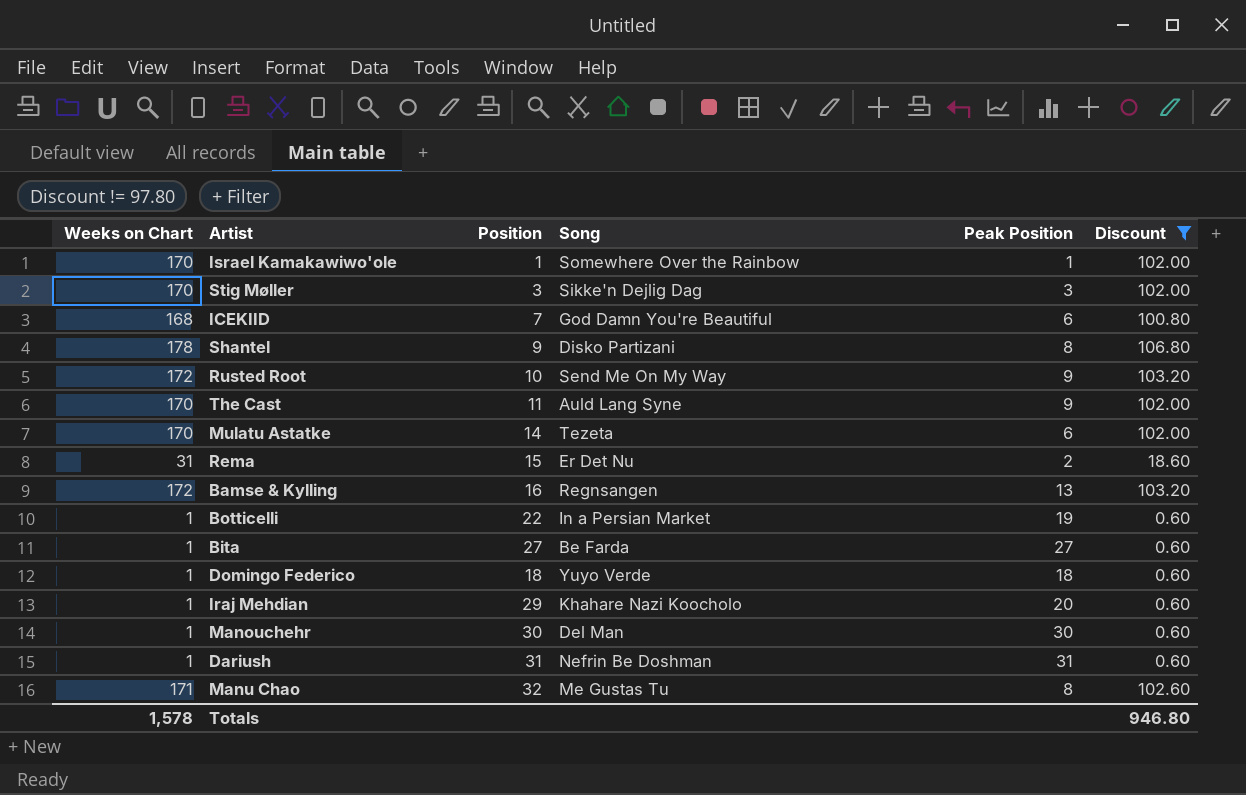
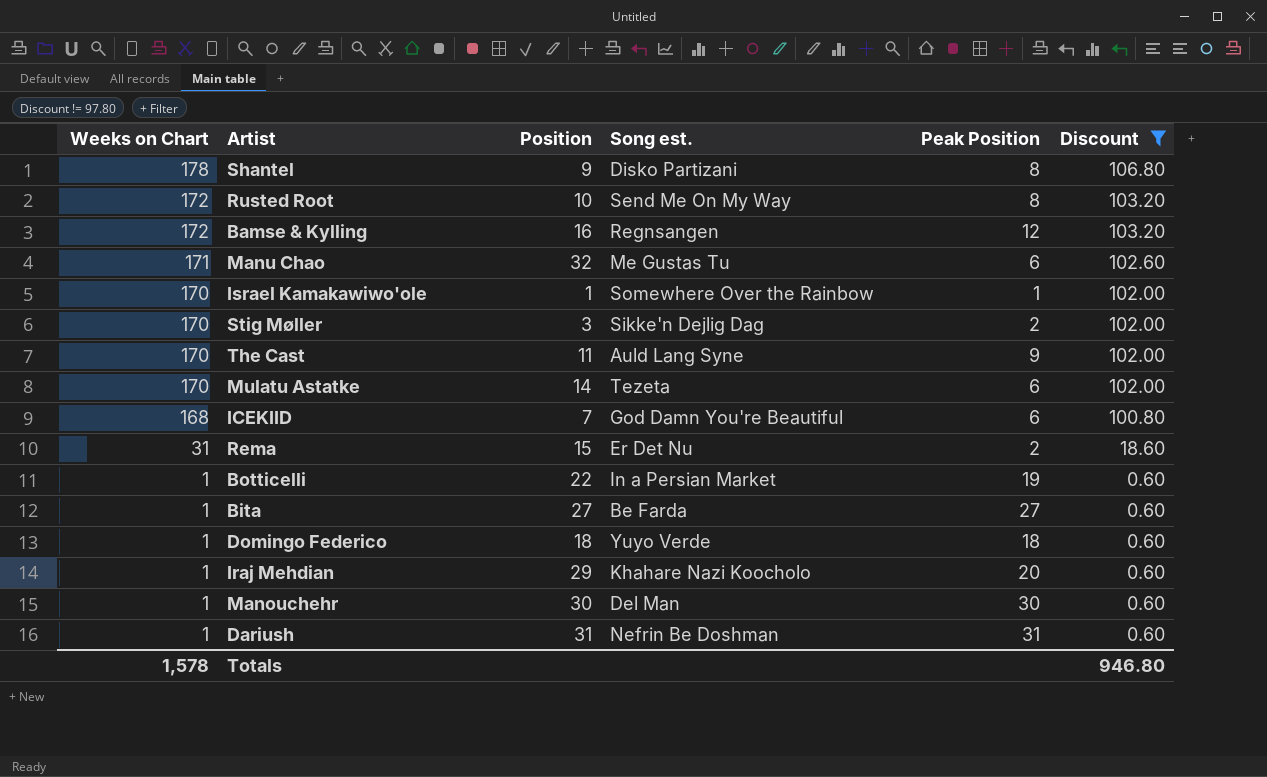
row order: none -> Weeks on Chart descending
column name: Song -> Song est.
Rusted Root | Peak Position: 9 -> 8
Bamse & Kylling | Peak Position: 13 -> 12
Manu Chao | Peak Position: 8 -> 6
Stig Møller | Peak Position: 3 -> 2

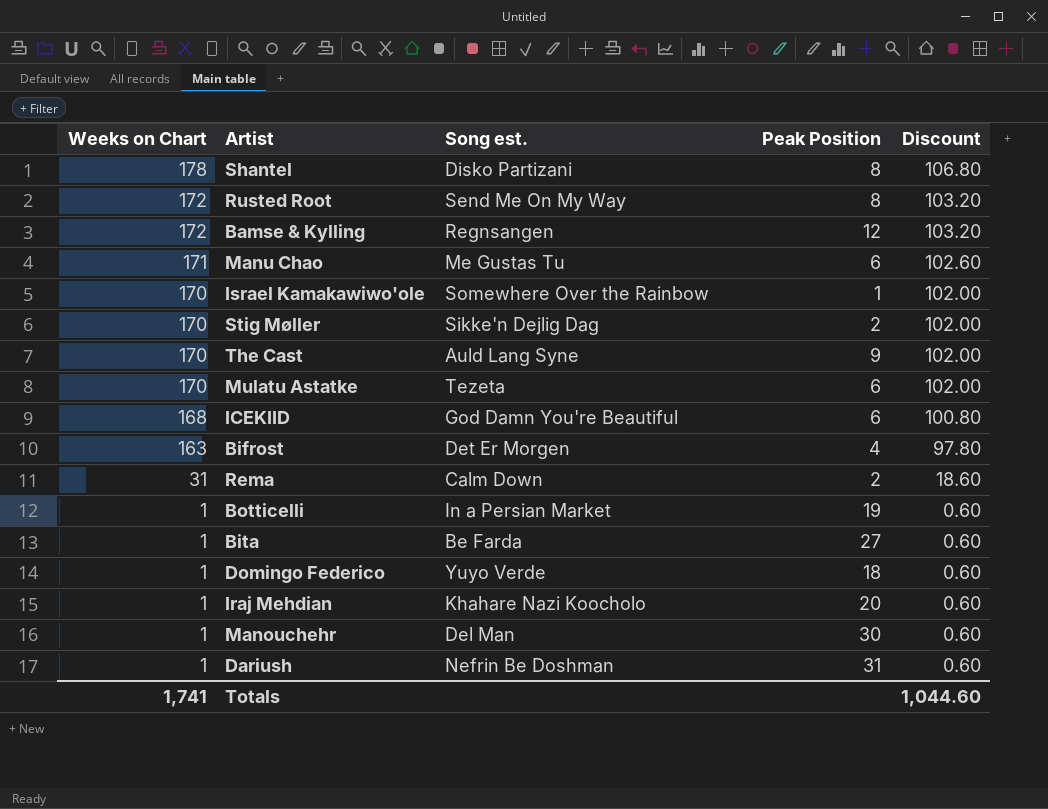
filter: Discount != 97.80 -> none
column Position | position: 3 -> none
Rema | Song est.: Er Det Nu -> Calm Down
Totals | Weeks on Chart: 1,578 -> 1,741
Totals | Discount: 946.80 -> 1,044.60

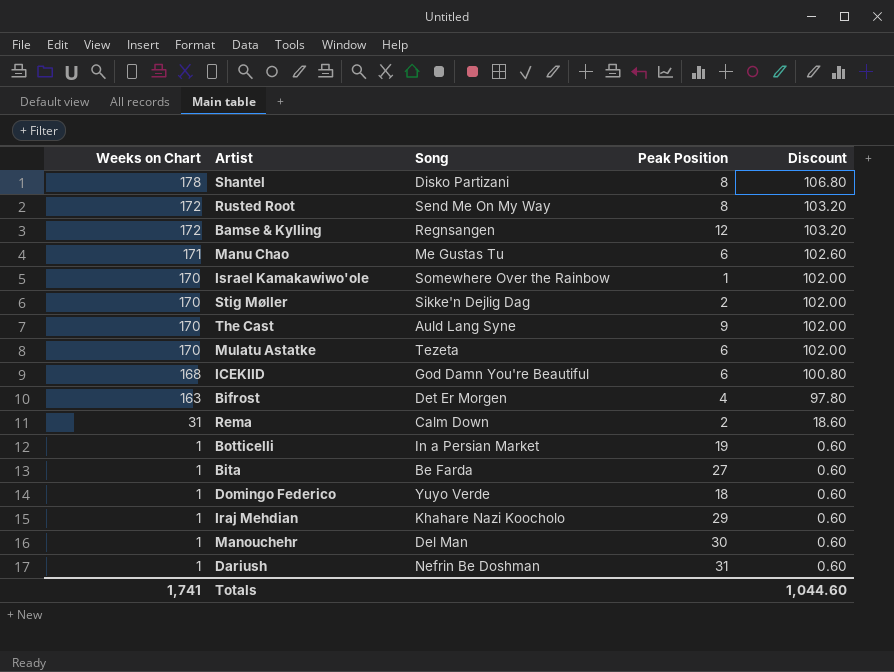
column name: Song est. -> Song
Iraj Mehdian | Peak Position: 20 -> 29

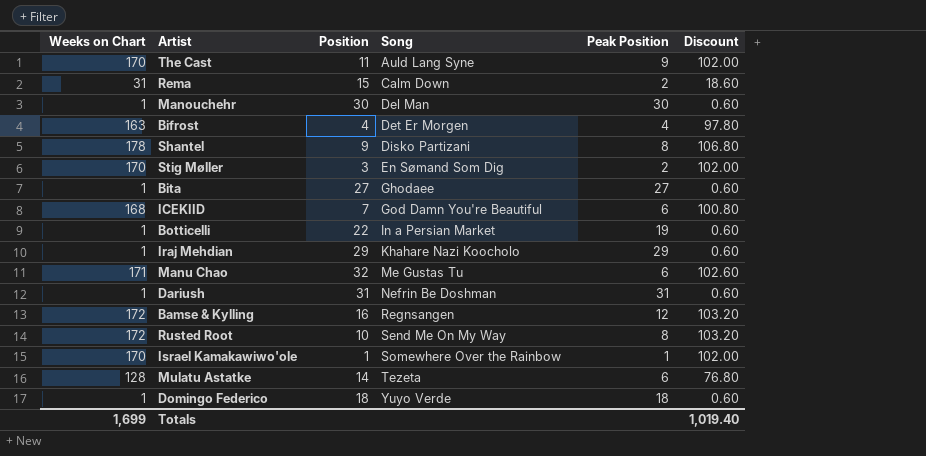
row order: Weeks on Chart descending -> Song ascending
column Position | position: none -> 3
Stig Møller | Song: Sikke'n Dejlig Dag -> En Sømand Som Dig
Bita | Song: Be Farda -> Ghodaee
Mulatu Astatke | Weeks on Chart: 170 -> 128
Mulatu Astatke | Discount: 102.00 -> 76.80
Totals | Weeks on Chart: 1,741 -> 1,699
Totals | Discount: 1,044.60 -> 1,019.40

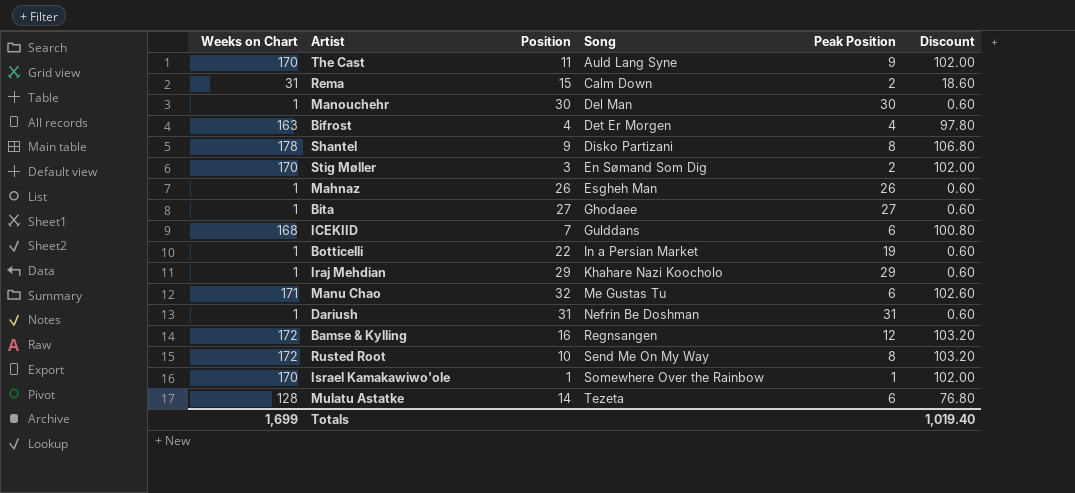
row Domingo Federico: 1 | 18 | Yuyo Verde | 18 | 0.60 -> none
row Mahnaz: none -> 1 | 26 | Esgheh Man | 26 | 0.60
ICEKIID | Song: God Damn You're Beautiful -> Gulddans

